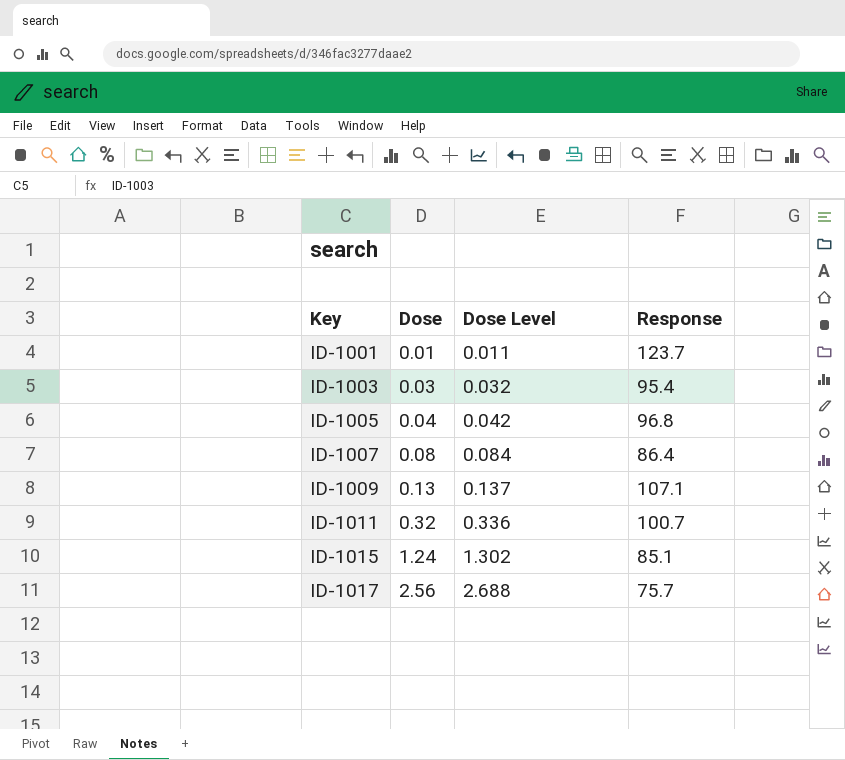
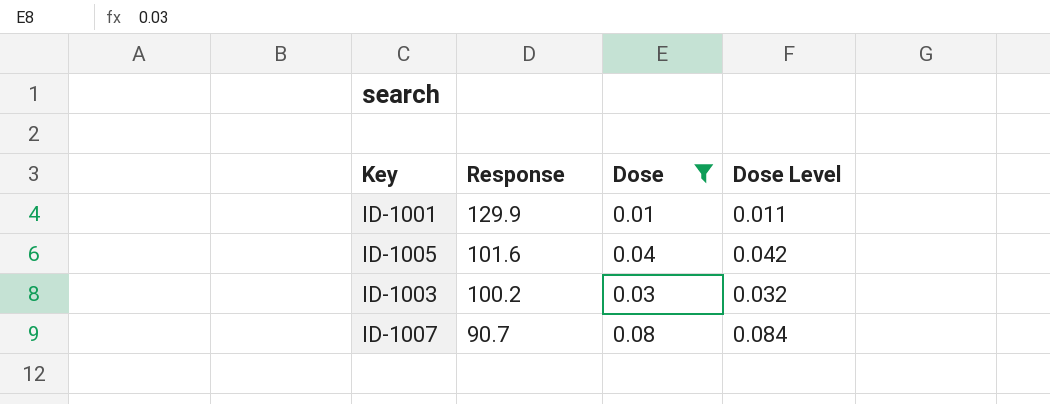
filter: none -> Dose <= 0.08
row order: Key ascending -> Response descending
column Response | position: 4 -> 2
ID-1001 | Response: 123.7 -> 129.9
ID-1005 | Response: 96.8 -> 101.6
ID-1003 | Response: 95.4 -> 100.2
ID-1007 | Response: 86.4 -> 90.7

